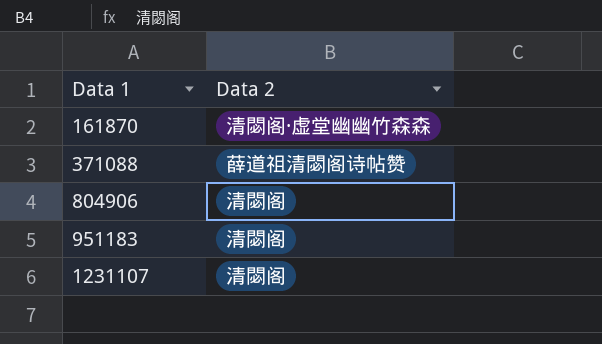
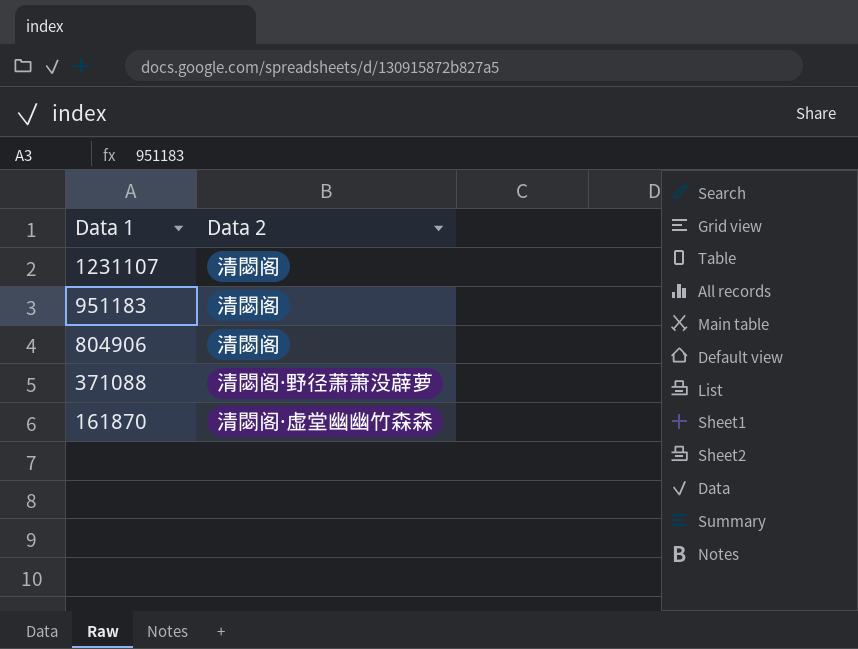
row order: Data 1 ascending -> Data 1 descending
371088 | Data 2: 薛道祖清閟阁诗帖赞 -> 清閟阁·野径萧萧没薜萝

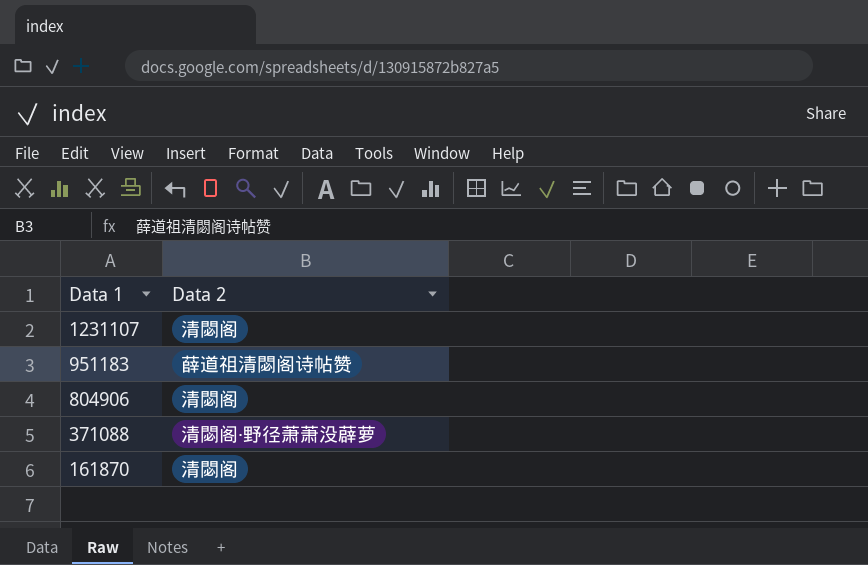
951183 | Data 2: 清閟阁 -> 薛道祖清閟阁诗帖赞
161870 | Data 2: 清閟阁·虚堂幽幽竹森森 -> 清閟阁

